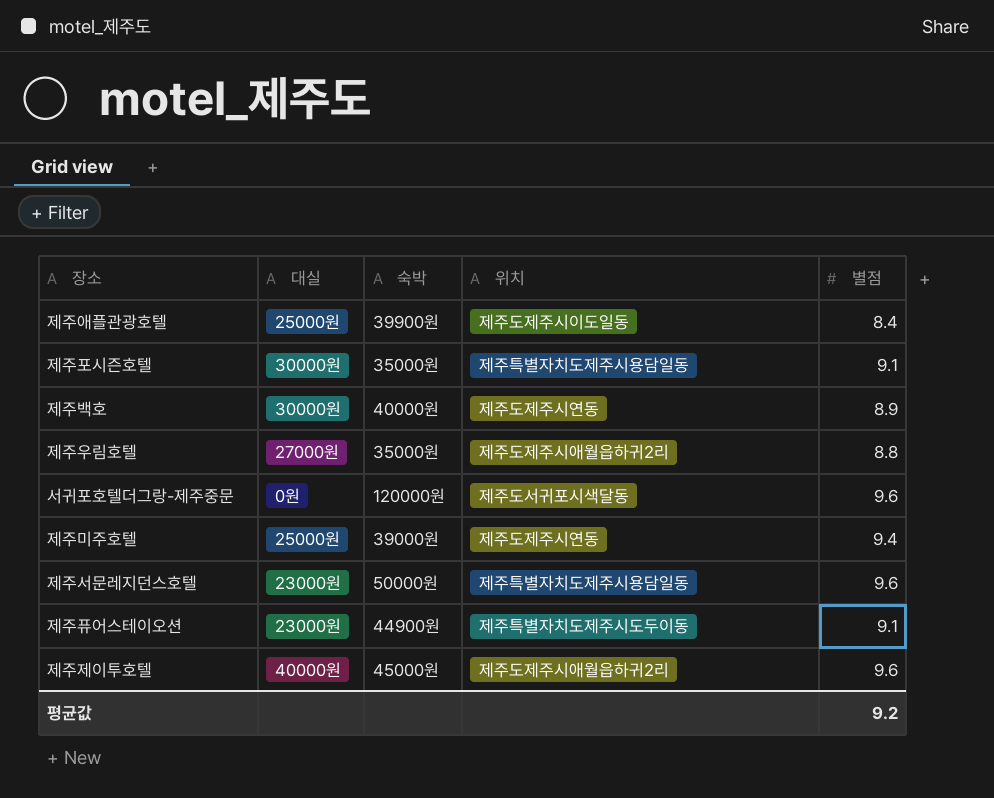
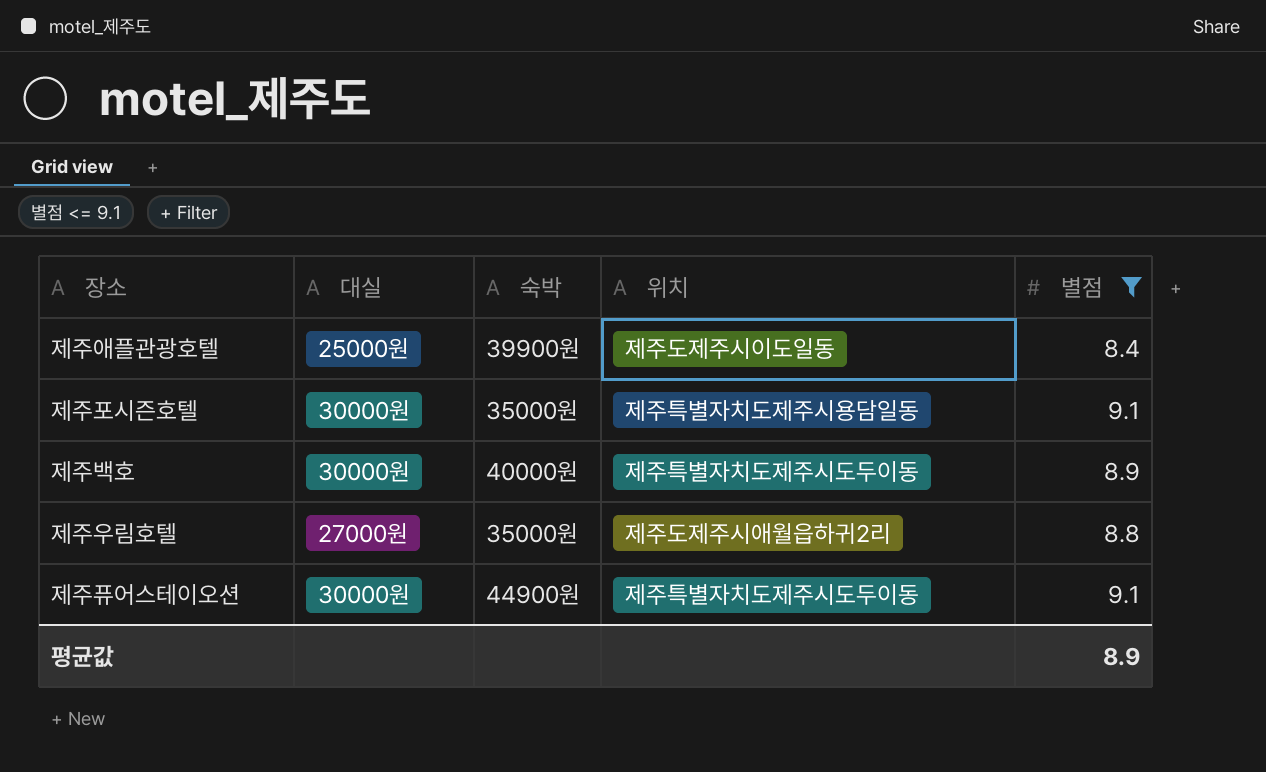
filter: none -> 별점 <= 9.1
제주백호 | 위치: 제주도제주시연동 -> 제주특별자치도제주시도두이동
제주퓨어스테이오션 | 대실: 23000원 -> 30000원
평균값 | 별점: 9.2 -> 8.9

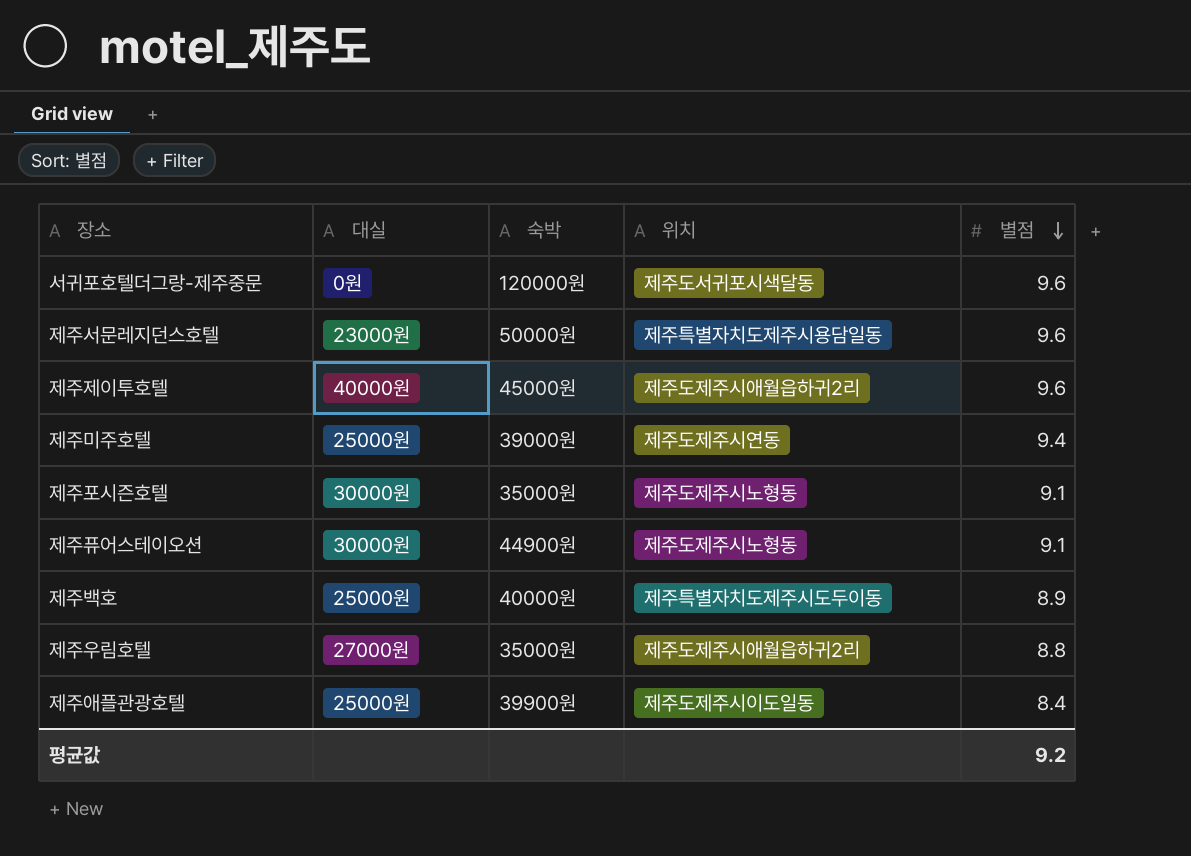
filter: 별점 <= 9.1 -> none
row order: none -> 별점 descending
제주포시즌호텔 | 위치: 제주특별자치도제주시용담일동 -> 제주도제주시노형동
제주퓨어스테이오션 | 위치: 제주특별자치도제주시도두이동 -> 제주도제주시노형동
제주백호 | 대실: 30000원 -> 25000원
평균값 | 별점: 8.9 -> 9.2

